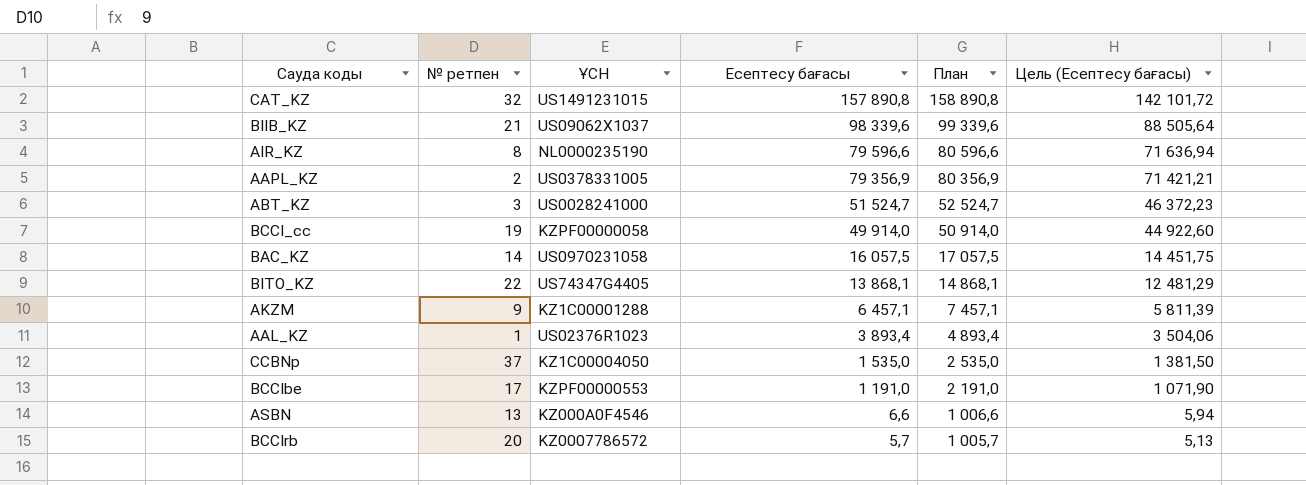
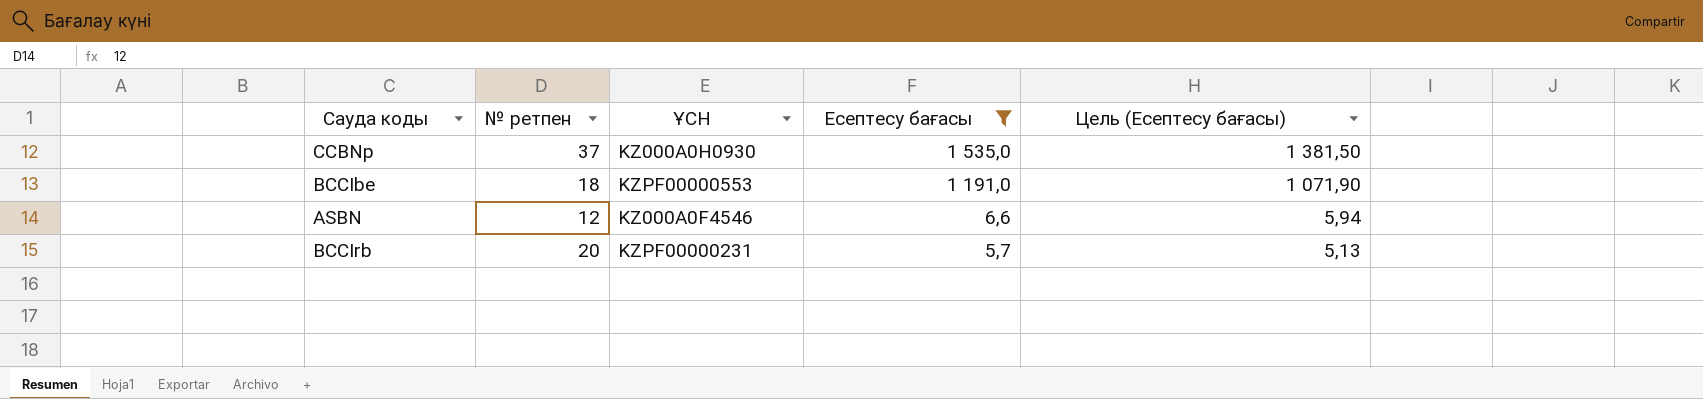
filter: none -> Есептесу бағасы <= 1 535,0
column План | formula: [Есептесу бағасы] + 1000 -> none
CCBNp | ҰСН: KZ1C00004050 -> KZ000A0H0930
BCCIbe | № ретпен: 17 -> 18
ASBN | № ретпен: 13 -> 12
BCCIrb | ҰСН: KZ0007786572 -> KZPF00000231

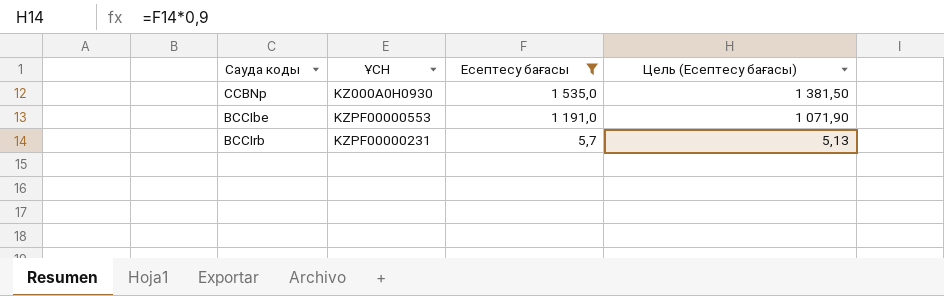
column № ретпен | position: 2 -> none
row ASBN: 12 | KZ000A0F4546 | 6,6 | 5,94 -> none

